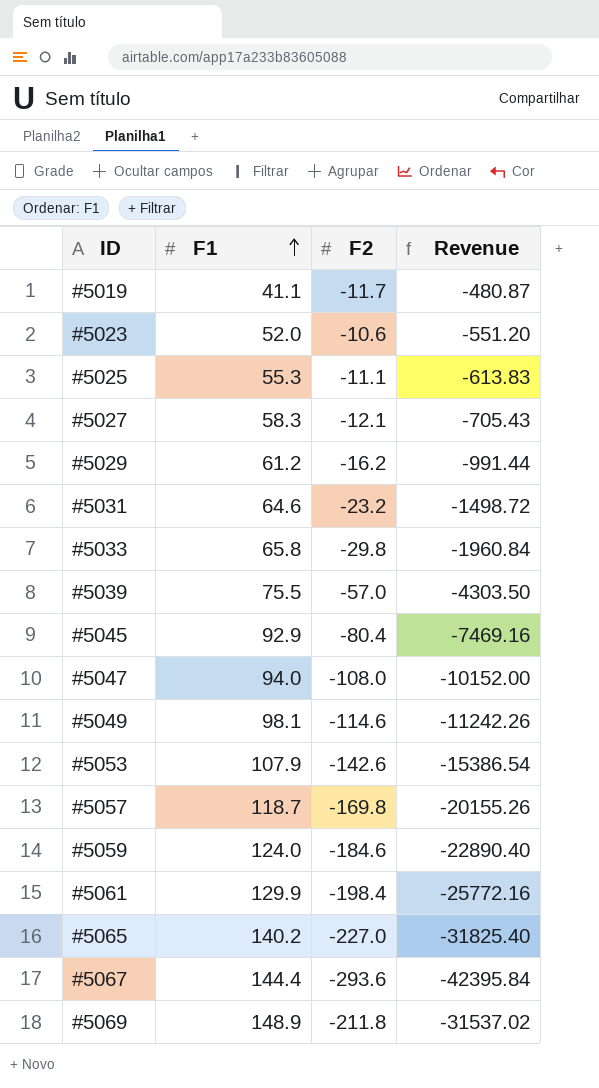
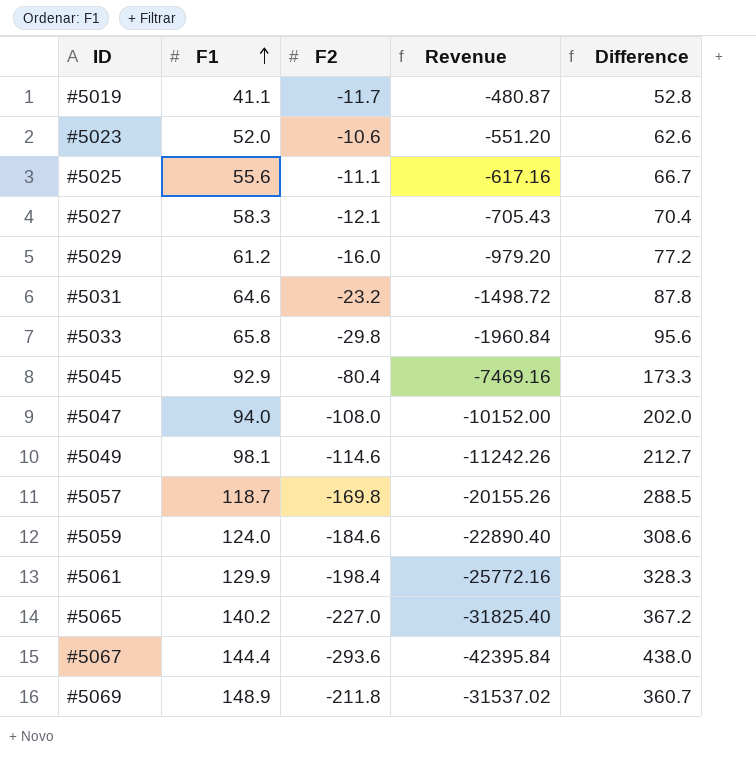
column Difference | formula: none -> [F1] - [F2]
row #5039: 75.5 | -57.0 | -4303.50 -> none
row #5053: 107.9 | -142.6 | -15386.54 -> none
#5025 | F1: 55.3 -> 55.6
#5025 | Revenue: -613.83 -> -617.16
#5029 | F2: -16.2 -> -16.0
#5029 | Revenue: -991.44 -> -979.20

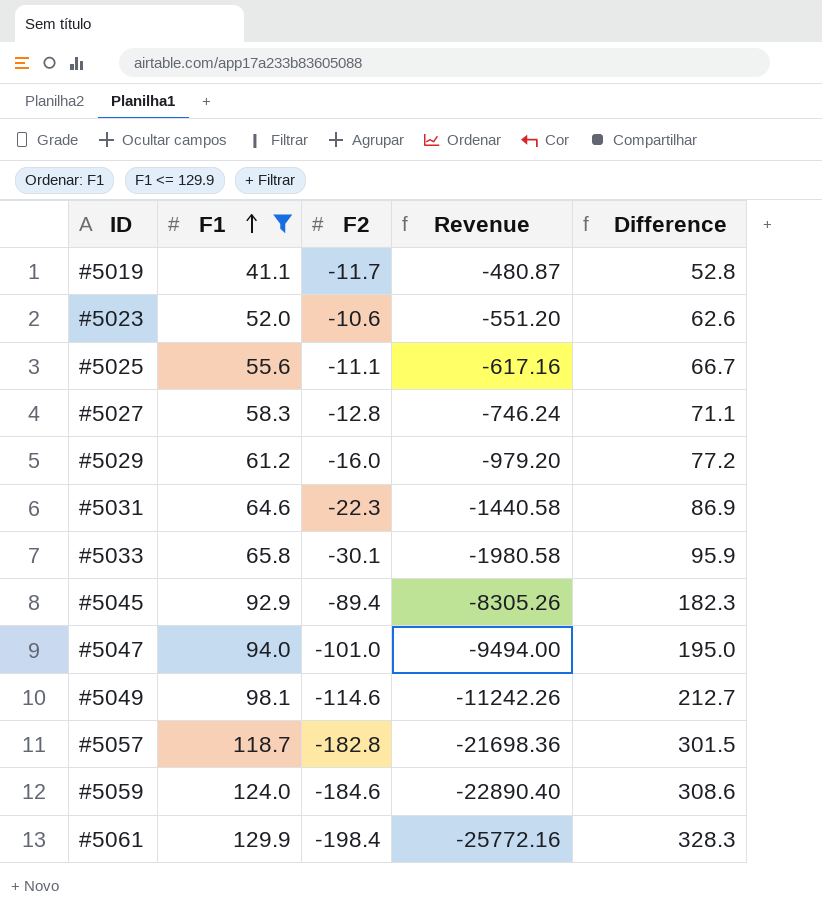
filter: none -> F1 <= 129.9
#5027 | F2: -12.1 -> -12.8
#5027 | Revenue: -705.43 -> -746.24
#5027 | Difference: 70.4 -> 71.1
#5031 | F2: -23.2 -> -22.3
#5031 | Revenue: -1498.72 -> -1440.58
#5031 | Difference: 87.8 -> 86.9
#5033 | F2: -29.8 -> -30.1
#5033 | Revenue: -1960.84 -> -1980.58
#5033 | Difference: 95.6 -> 95.9
#5045 | F2: -80.4 -> -89.4
#5045 | Revenue: -7469.16 -> -8305.26
#5045 | Difference: 173.3 -> 182.3
#5047 | F2: -108.0 -> -101.0
#5047 | Revenue: -10152.00 -> -9494.00
#5047 | Difference: 202.0 -> 195.0
#5057 | F2: -169.8 -> -182.8
#5057 | Revenue: -20155.26 -> -21698.36
#5057 | Difference: 288.5 -> 301.5

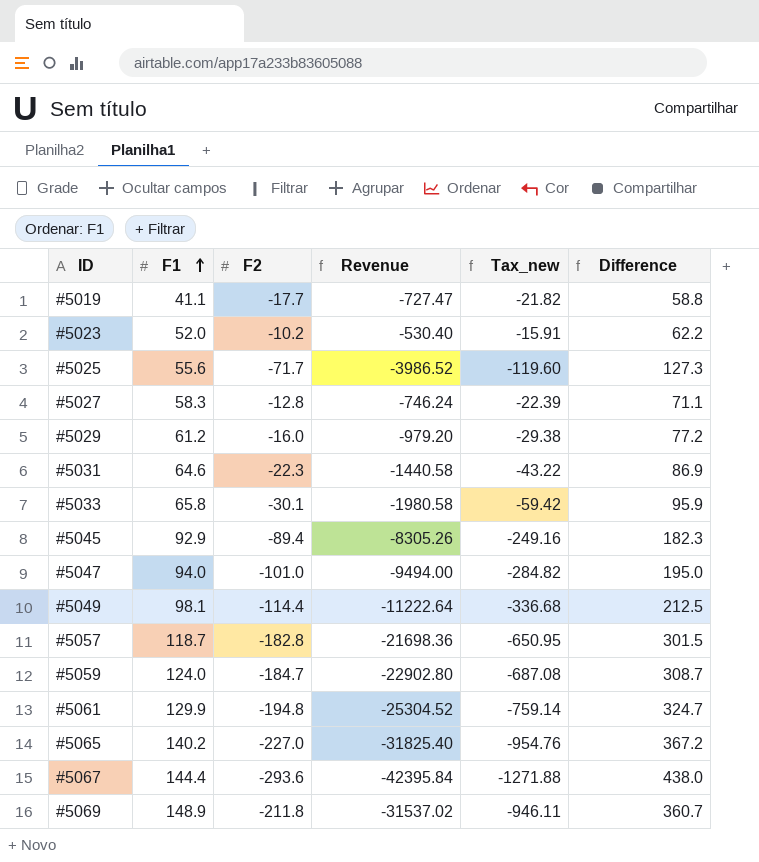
filter: F1 <= 129.9 -> none
column Tax_new | formula: none -> [Revenue] * 0.03
#5019 | F2: -11.7 -> -17.7
#5019 | Revenue: -480.87 -> -727.47
#5019 | Difference: 52.8 -> 58.8
#5023 | F2: -10.6 -> -10.2
#5023 | Revenue: -551.20 -> -530.40
#5023 | Difference: 62.6 -> 62.2
#5025 | F2: -11.1 -> -71.7
#5025 | Revenue: -617.16 -> -3986.52
#5025 | Difference: 66.7 -> 127.3
#5049 | F2: -114.6 -> -114.4
#5049 | Revenue: -11242.26 -> -11222.64
#5049 | Difference: 212.7 -> 212.5
#5059 | F2: -184.6 -> -184.7
#5059 | Revenue: -22890.40 -> -22902.80
#5059 | Difference: 308.6 -> 308.7
#5061 | F2: -198.4 -> -194.8
#5061 | Revenue: -25772.16 -> -25304.52
#5061 | Difference: 328.3 -> 324.7

